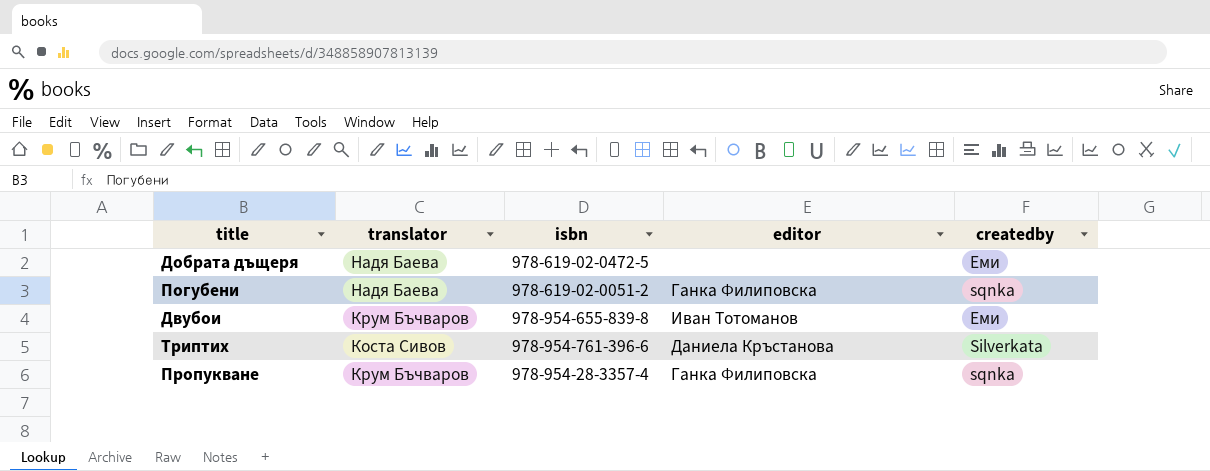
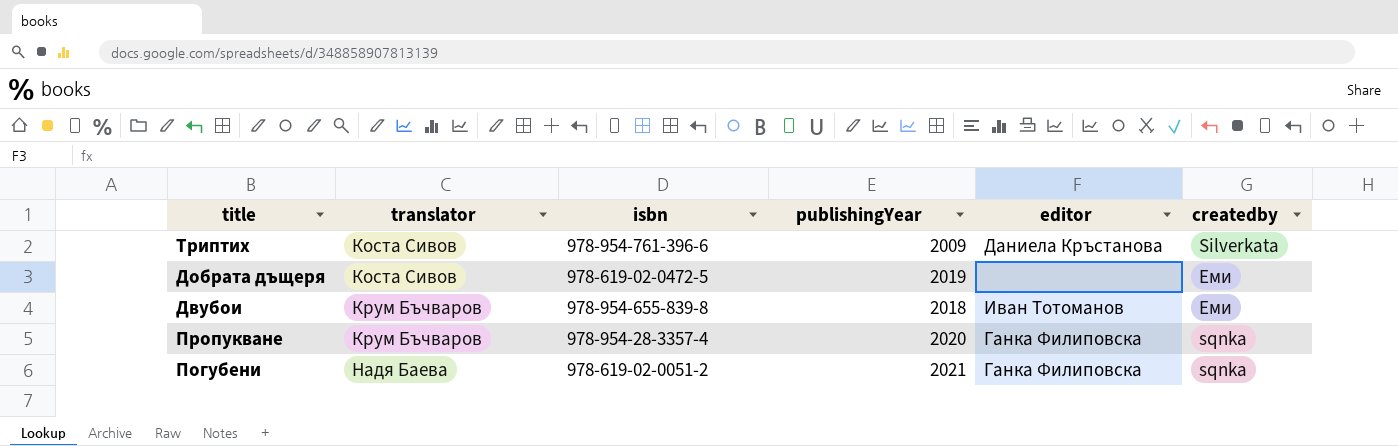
row order: none -> translator ascending
column publishingYear | position: none -> 4
Добрата дъщеря | translator: Надя Баева -> Коста Сивов

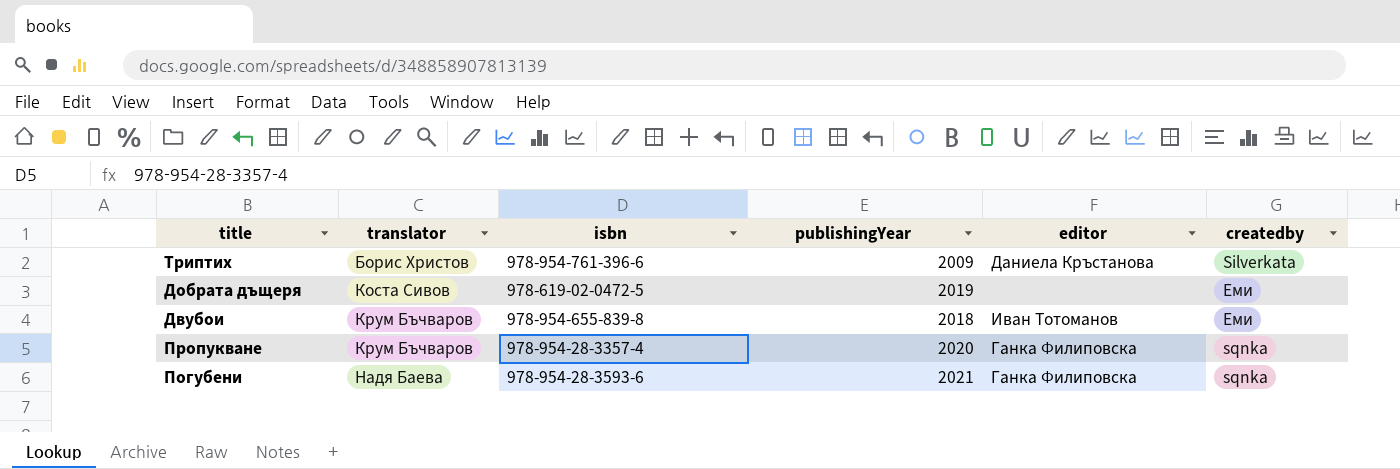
Триптих | translator: Коста Сивов -> Борис Христов
Погубени | isbn: 978-619-02-0051-2 -> 978-954-28-3593-6

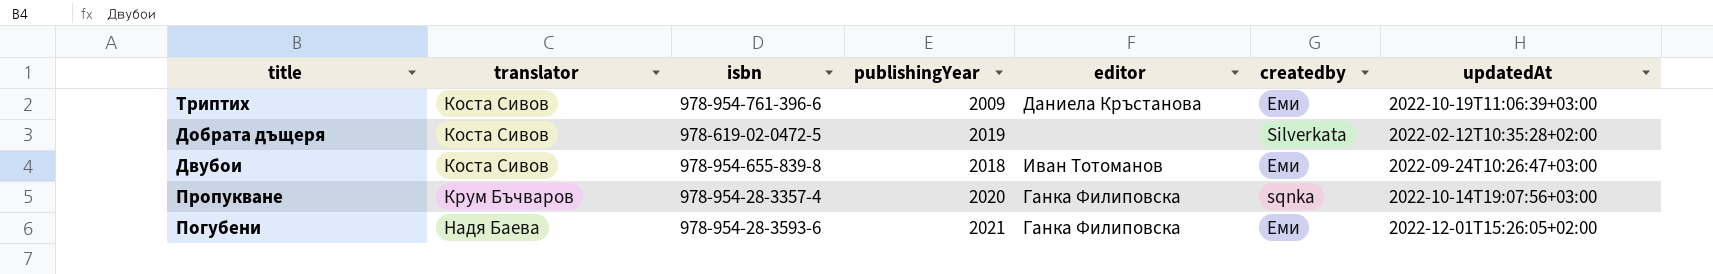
column updatedAt | position: none -> 7
Триптих | translator: Борис Христов -> Коста Сивов
Триптих | createdby: Silverkata -> Еми
Добрата дъщеря | createdby: Еми -> Silverkata
Двубои | translator: Крум Бъчваров -> Коста Сивов
Погубени | createdby: sqnka -> Еми

